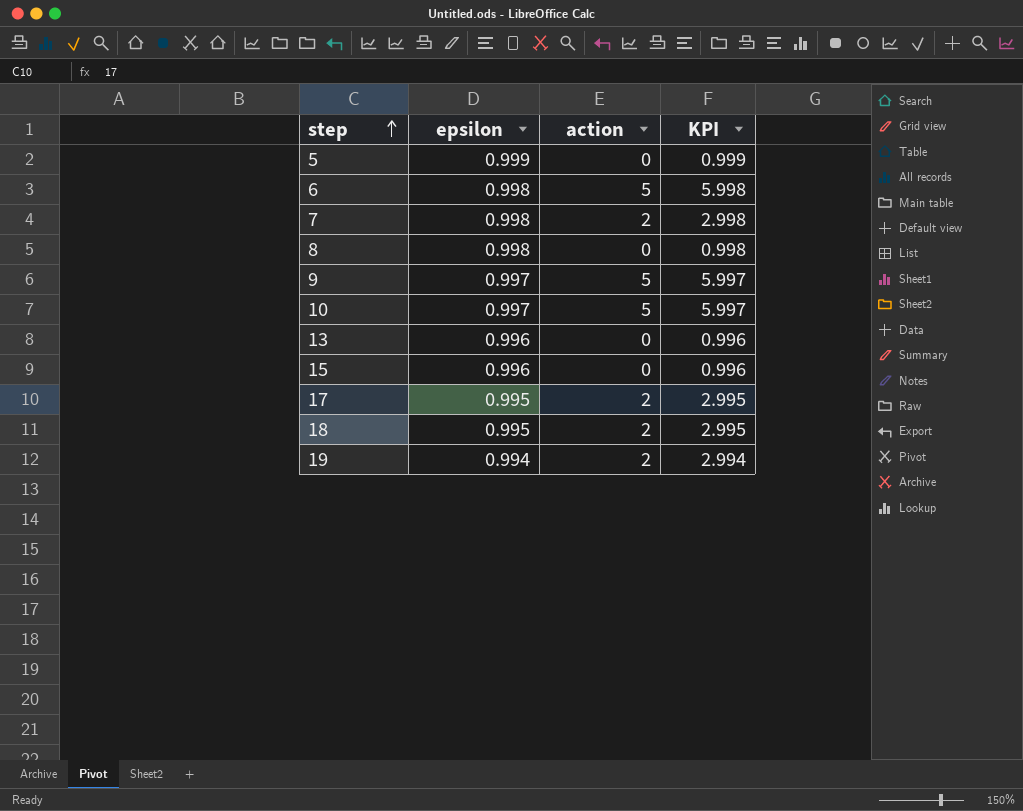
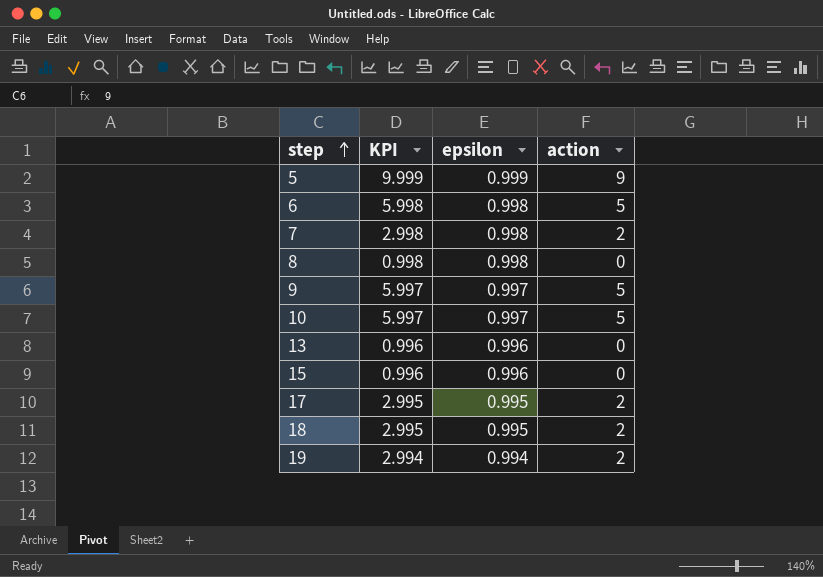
column KPI | position: 4 -> 2
5 | KPI: 0.999 -> 9.999
5 | action: 0 -> 9

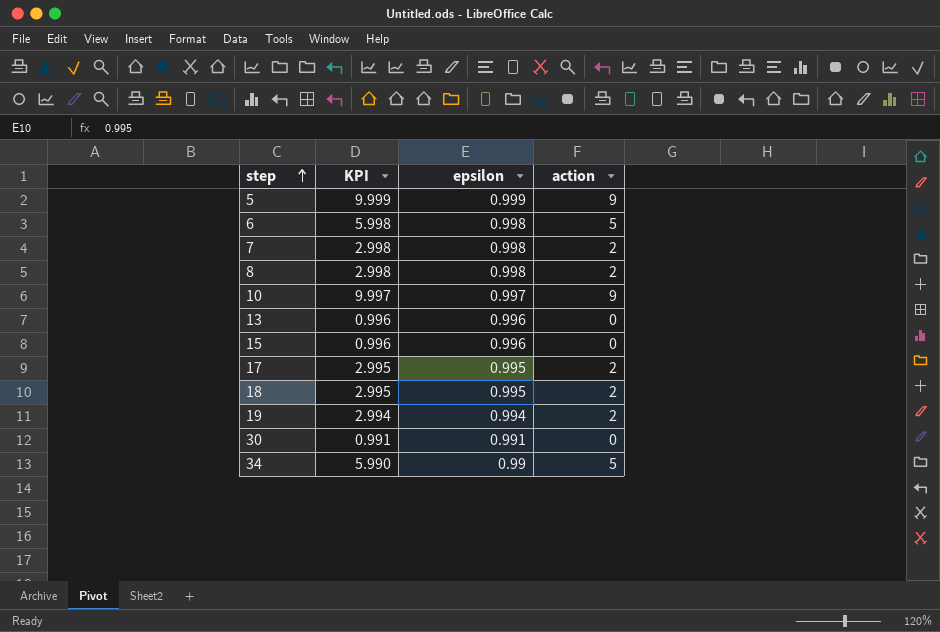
row 9: 5.997 | 0.997 | 5 -> none
8 | KPI: 0.998 -> 2.998
8 | action: 0 -> 2
10 | KPI: 5.997 -> 9.997
10 | action: 5 -> 9
row 30: none -> 0.991 | 0.991 | 0
row 34: none -> 5.990 | 0.99 | 5

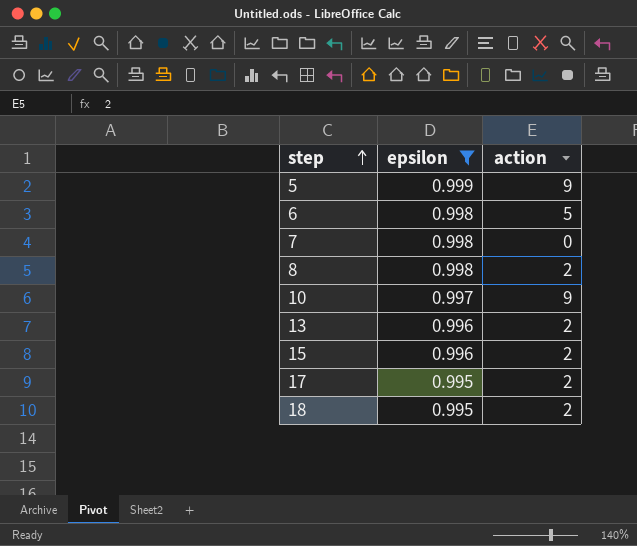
filter: none -> epsilon >= 0.995
column KPI | formula: [epsilon] + [action] -> none
7 | action: 2 -> 0
13 | action: 0 -> 2
15 | action: 0 -> 2

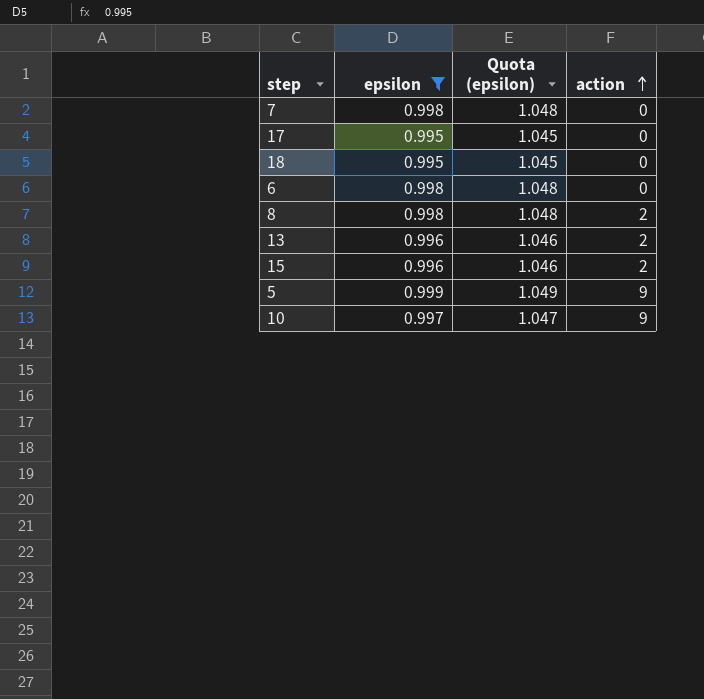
row order: step ascending -> action ascending
column Quota (epsilon) | formula: none -> [epsilon] * 1.05
17 | action: 2 -> 0
18 | action: 2 -> 0
6 | action: 5 -> 0

